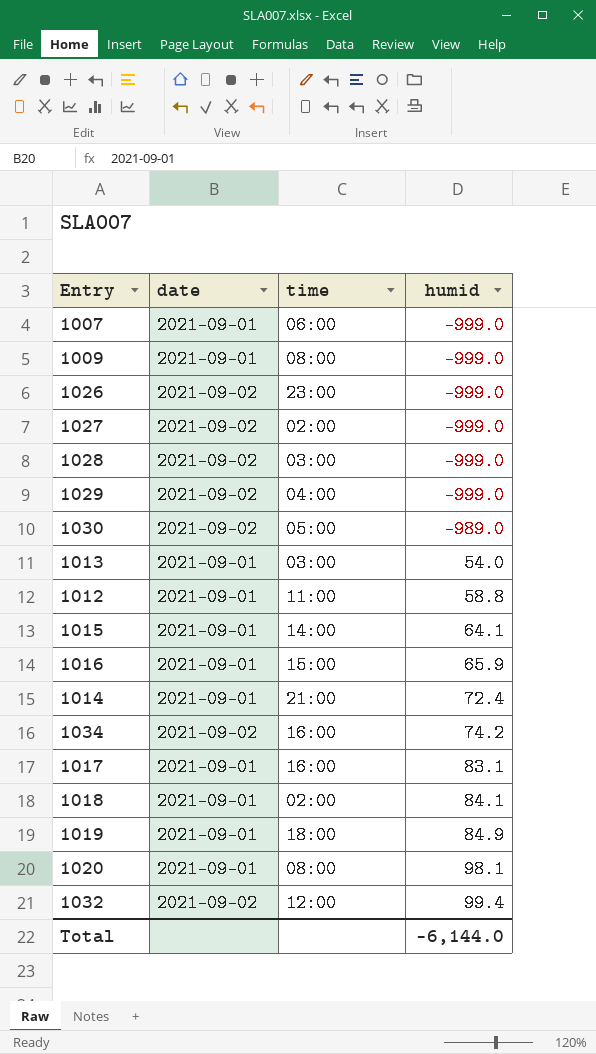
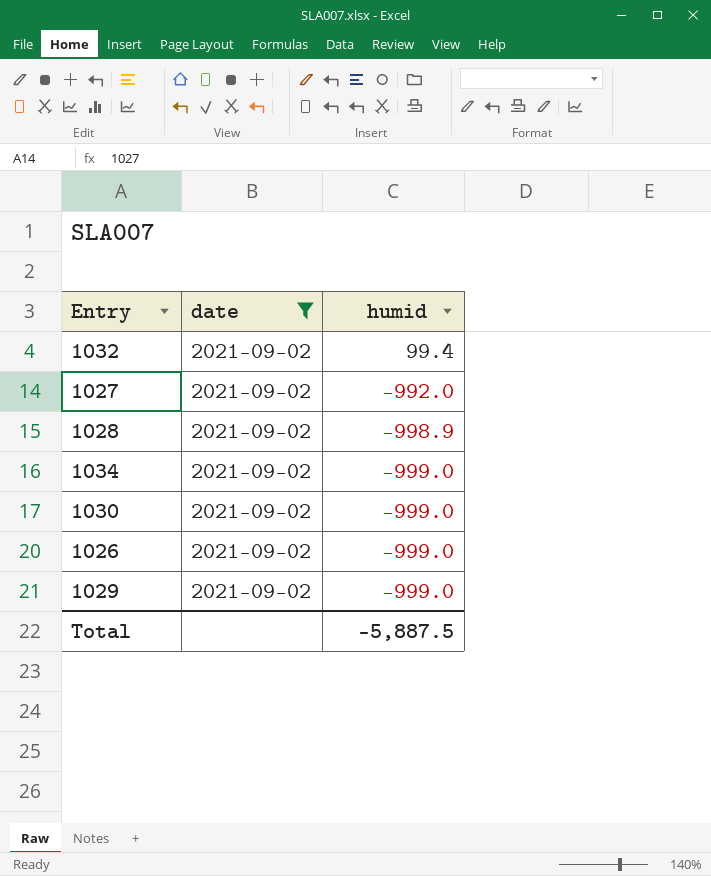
filter: none -> date = 2021-09-02
row order: humid ascending -> humid descending
column time | position: 3 -> none
1027 | humid: -999.0 -> -992.0
1028 | humid: -999.0 -> -998.9
1034 | humid: 74.2 -> -999.0
1030 | humid: -989.0 -> -999.0
Total | humid: -6,144.0 -> -5,887.5

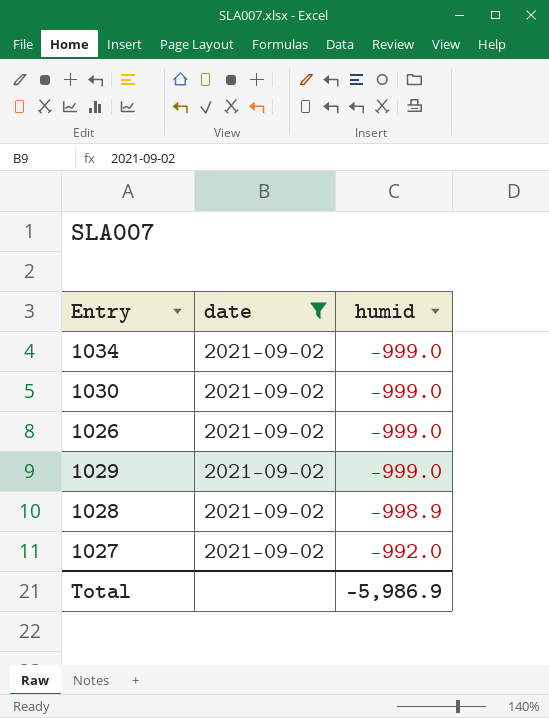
row order: humid descending -> humid ascending
row 1032: 2021-09-02 | 99.4 -> none
Total | humid: -5,887.5 -> -5,986.9

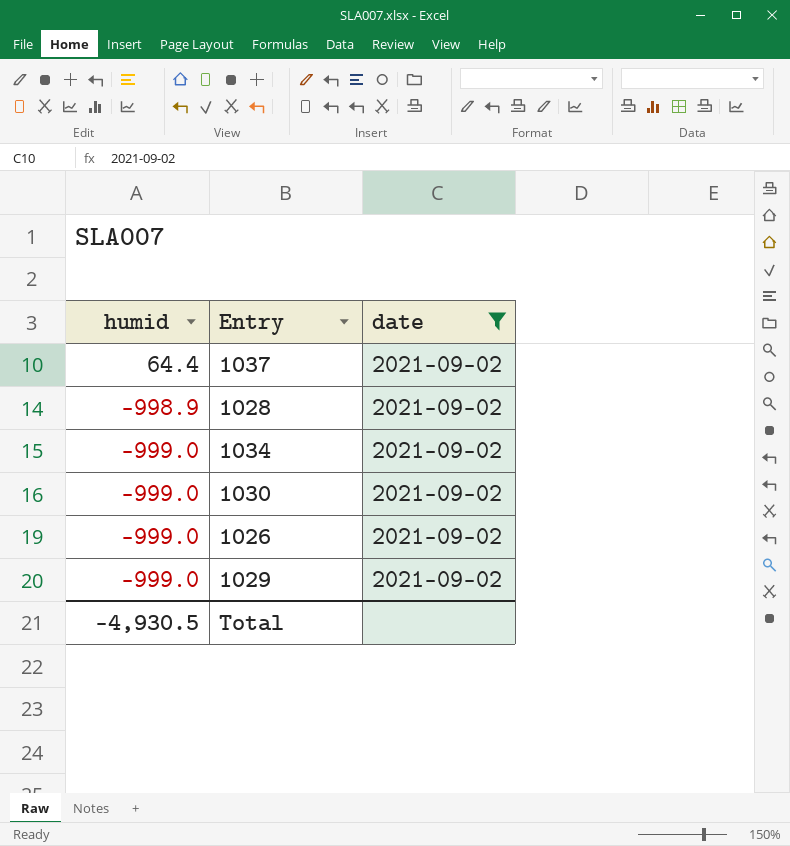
row order: humid ascending -> humid descending
column humid | position: 3 -> 1
row 1027: 2021-09-02 | -992.0 -> none
row 1037: none -> 64.4 | 2021-09-02
Total | humid: -5,986.9 -> -4,930.5

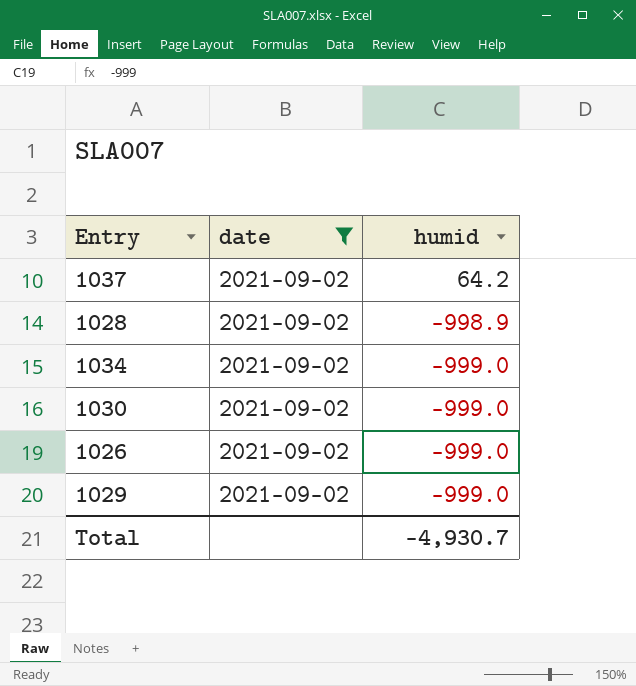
column humid | position: 1 -> 3
1037 | humid: 64.4 -> 64.2
Total | humid: -4,930.5 -> -4,930.7

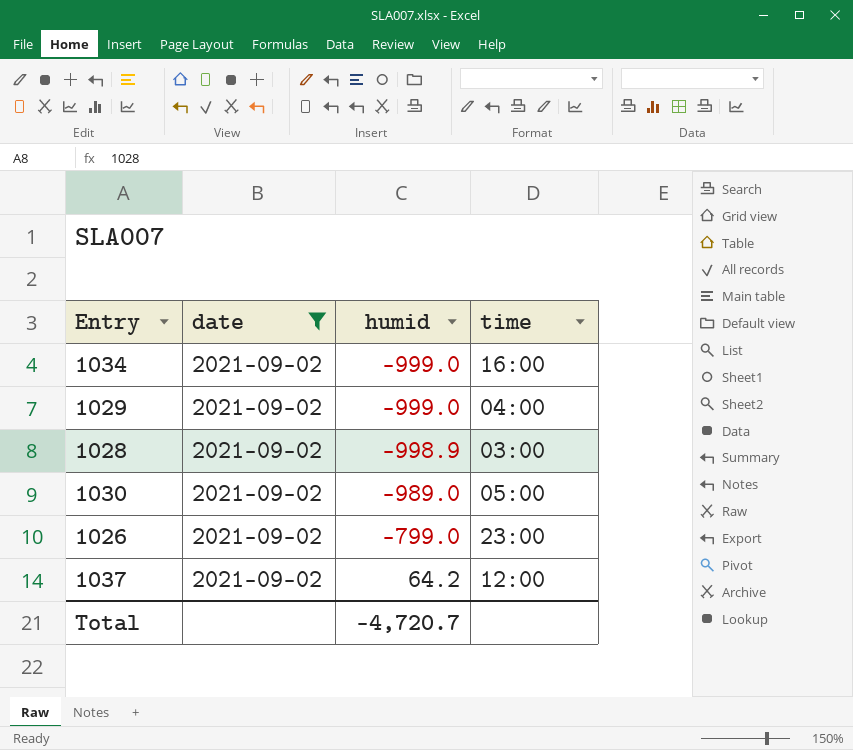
row order: humid descending -> humid ascending
column time | position: none -> 4
1030 | humid: -999.0 -> -989.0
1026 | humid: -999.0 -> -799.0
Total | humid: -4,930.7 -> -4,720.7

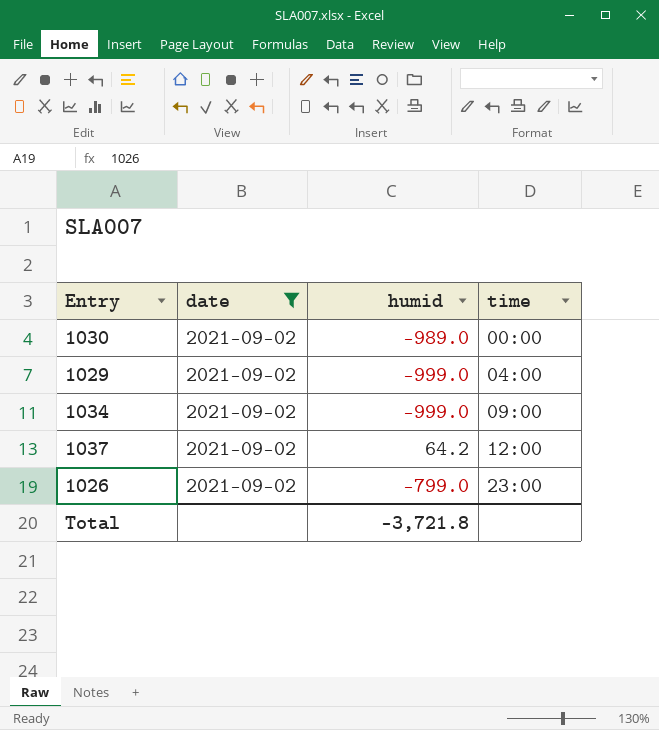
row order: humid ascending -> time ascending
row 1028: 2021-09-02 | -998.9 | 03:00 -> none
1030 | time: 05:00 -> 00:00
1034 | time: 16:00 -> 09:00
Total | humid: -4,720.7 -> -3,721.8

